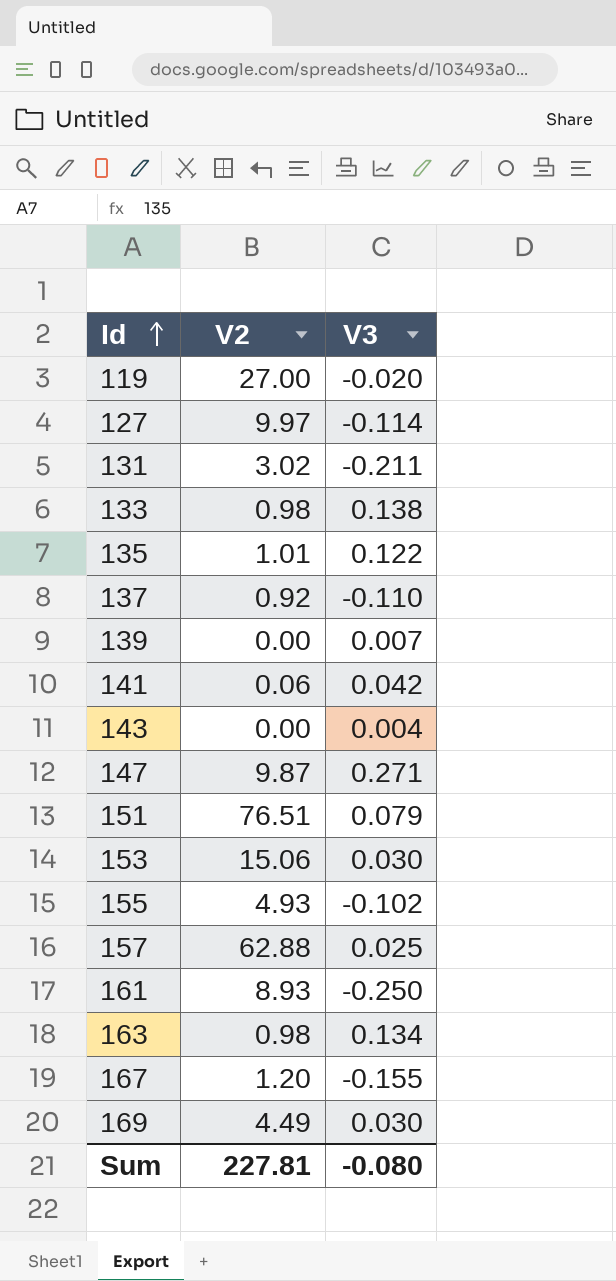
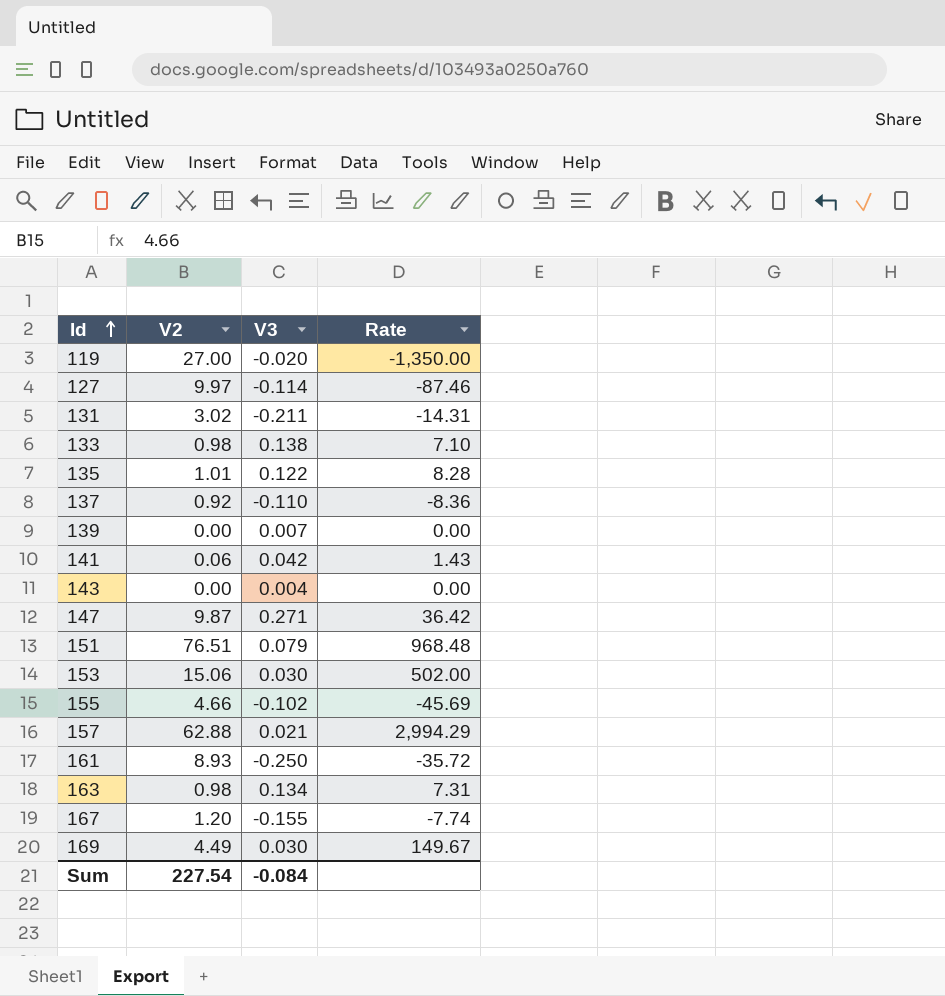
column Rate | formula: none -> [V2] / [V3]
155 | V2: 4.93 -> 4.66
157 | V3: 0.025 -> 0.021
Sum | V2: 227.81 -> 227.54
Sum | V3: -0.080 -> -0.084

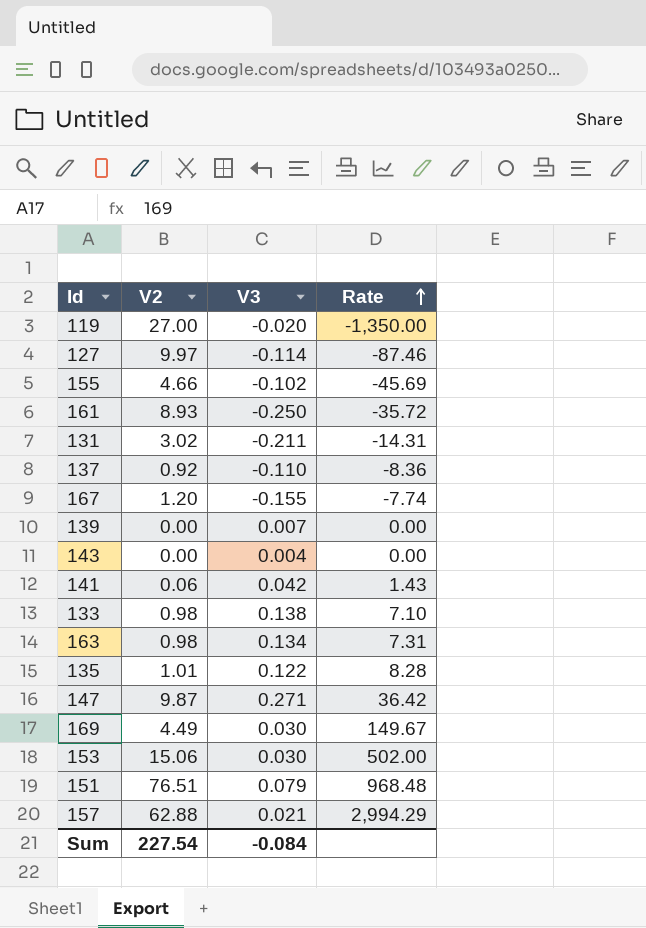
row order: Id ascending -> Rate ascending

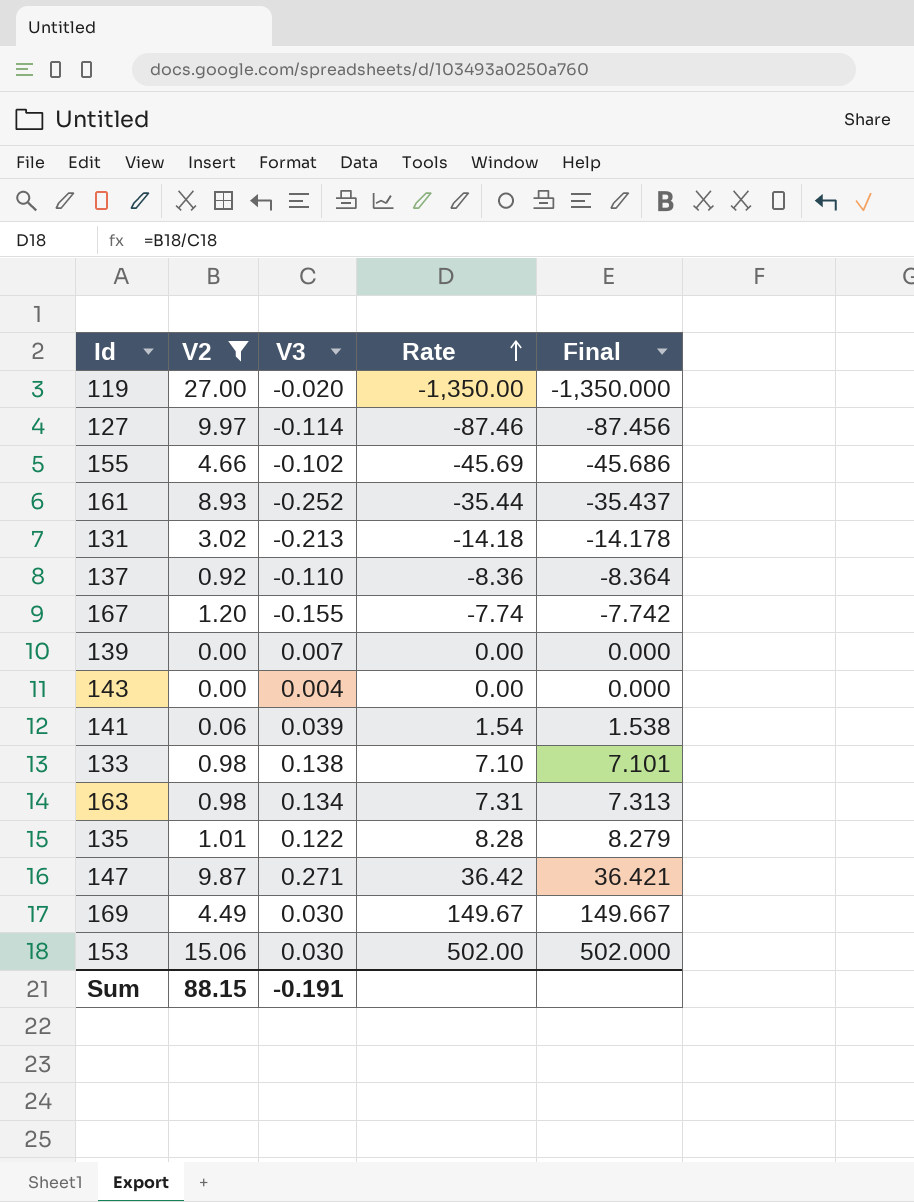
filter: none -> V2 <= 27.00
column Final | formula: none -> [V2] / [V3]
161 | V3: -0.250 -> -0.252
161 | Rate: -35.72 -> -35.44
131 | V3: -0.211 -> -0.213
131 | Rate: -14.31 -> -14.18
141 | V3: 0.042 -> 0.039
141 | Rate: 1.43 -> 1.54
Sum | V2: 227.54 -> 88.15
Sum | V3: -0.084 -> -0.191

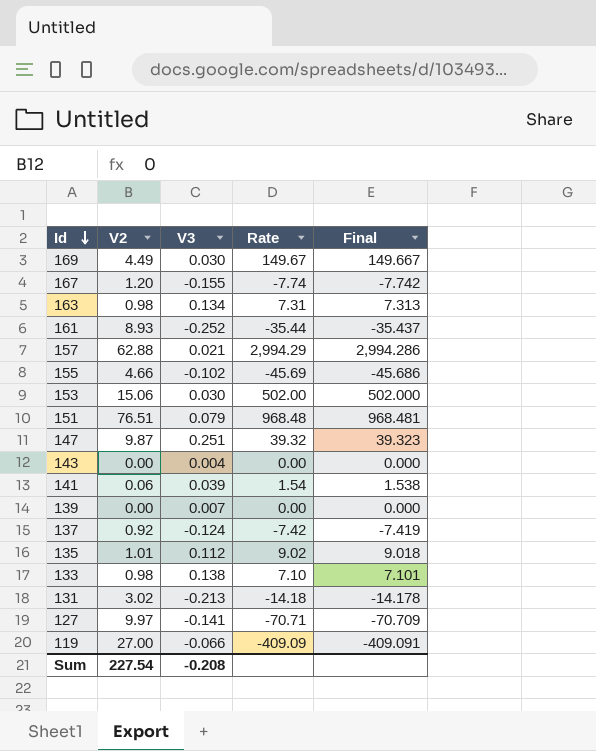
filter: V2 <= 27.00 -> none
row order: Rate ascending -> Id descending
147 | V3: 0.271 -> 0.251
147 | Rate: 36.42 -> 39.32
147 | Final: 36.421 -> 39.323
137 | V3: -0.110 -> -0.124
137 | Rate: -8.36 -> -7.42
137 | Final: -8.364 -> -7.419
135 | V3: 0.122 -> 0.112
135 | Rate: 8.28 -> 9.02
135 | Final: 8.279 -> 9.018
127 | V3: -0.114 -> -0.141
127 | Rate: -87.46 -> -70.71
127 | Final: -87.456 -> -70.709
119 | V3: -0.020 -> -0.066
119 | Rate: -1,350.00 -> -409.09
119 | Final: -1,350.000 -> -409.091
Sum | V2: 88.15 -> 227.54
Sum | V3: -0.191 -> -0.208

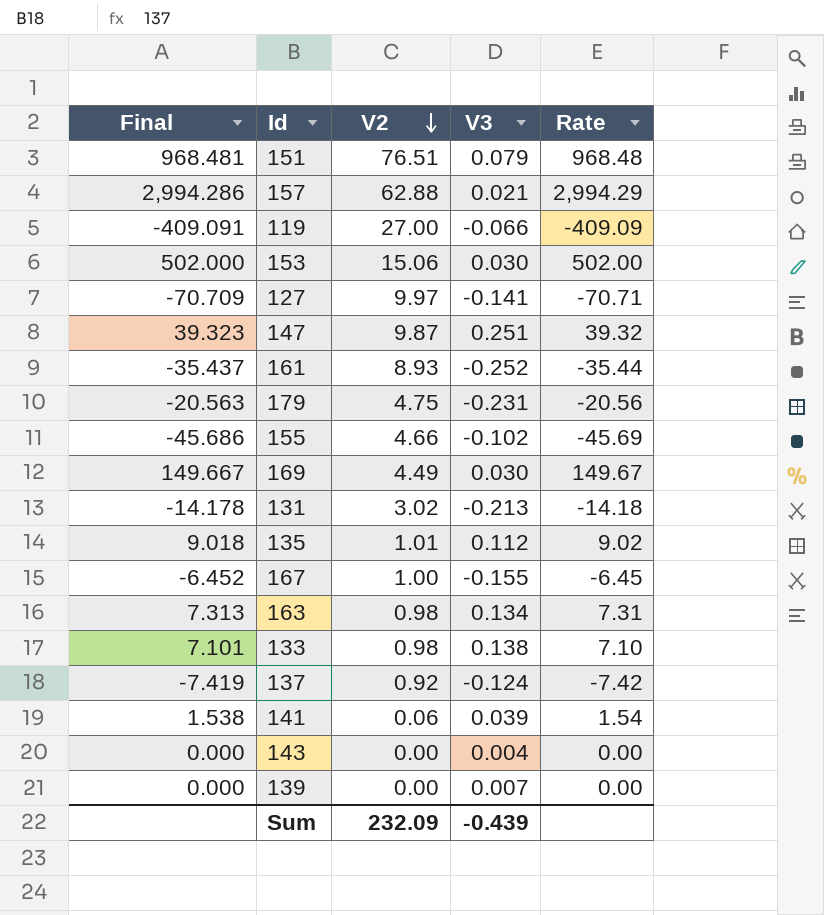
row order: Id descending -> V2 descending
column Final | position: 5 -> 1
row 179: none -> -20.563 | 4.75 | -0.231 | -20.56
167 | Final: -7.742 -> -6.452
167 | V2: 1.20 -> 1.00
167 | Rate: -7.74 -> -6.45
Sum | V2: 227.54 -> 232.09
Sum | V3: -0.208 -> -0.439

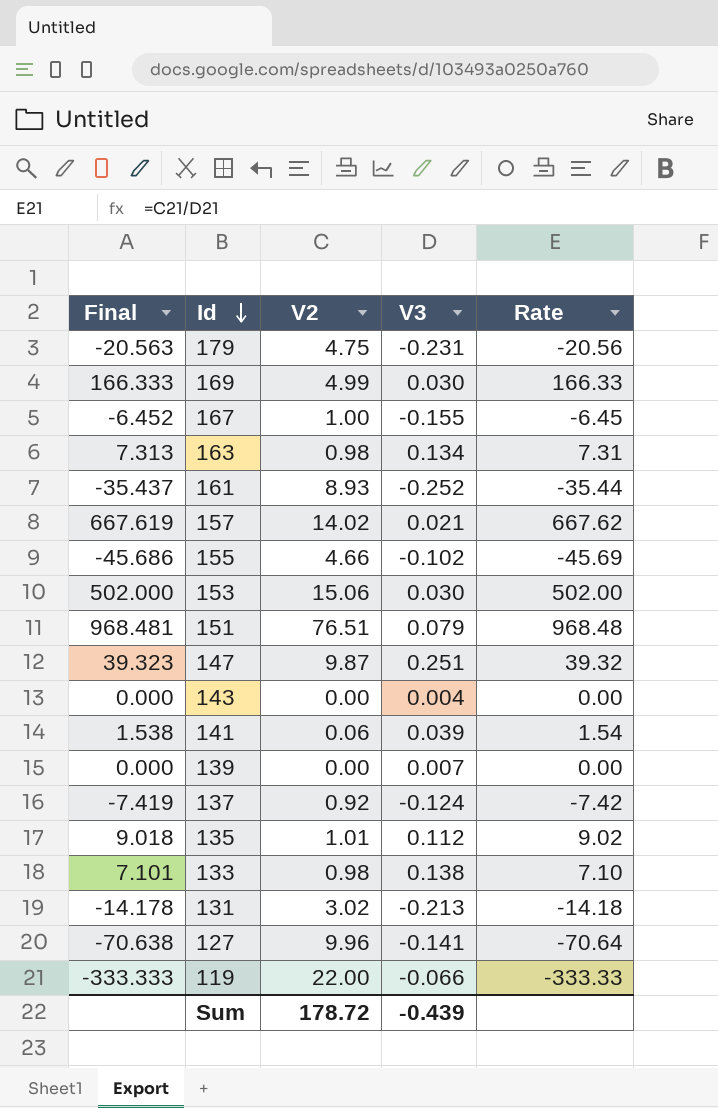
row order: V2 descending -> Id descending
169 | Final: 149.667 -> 166.333
169 | V2: 4.49 -> 4.99
169 | Rate: 149.67 -> 166.33
157 | Final: 2,994.286 -> 667.619
157 | V2: 62.88 -> 14.02
157 | Rate: 2,994.29 -> 667.62
127 | Final: -70.709 -> -70.638
127 | V2: 9.97 -> 9.96
127 | Rate: -70.71 -> -70.64
119 | Final: -409.091 -> -333.333
119 | V2: 27.00 -> 22.00
119 | Rate: -409.09 -> -333.33
Sum | V2: 232.09 -> 178.72

